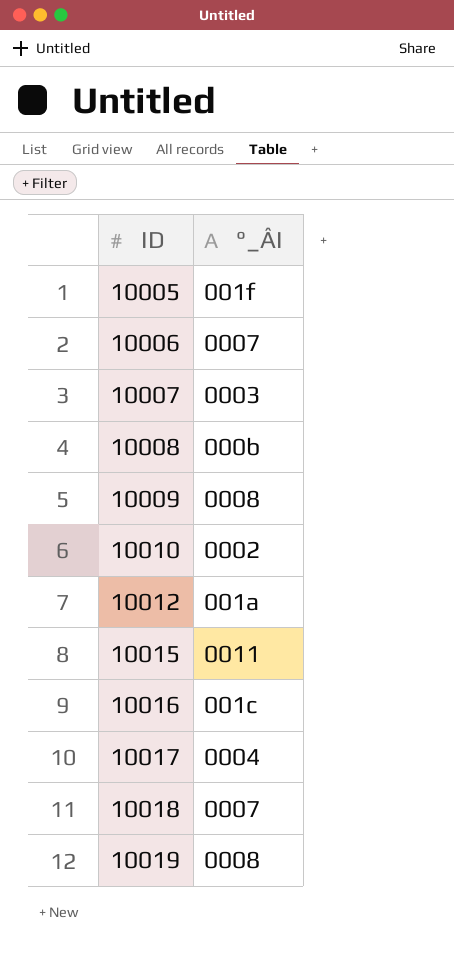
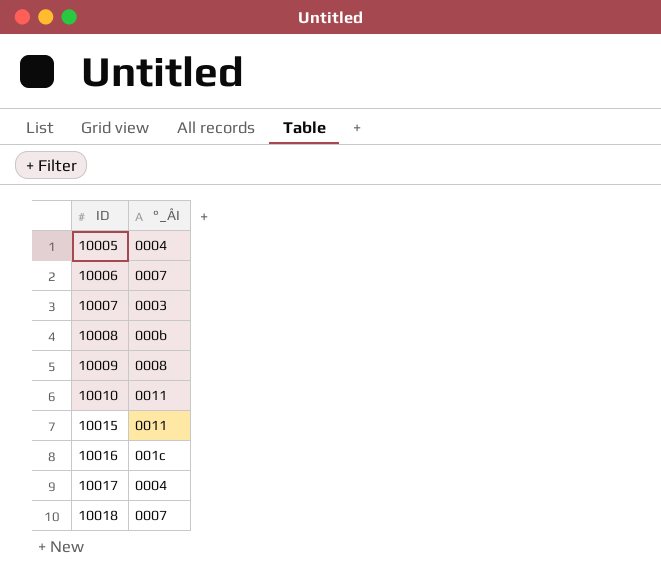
row 10012: 001a -> none
row 10019: 0008 -> none
10005 | °_ÂI: 001f -> 0004
10010 | °_ÂI: 0002 -> 0011

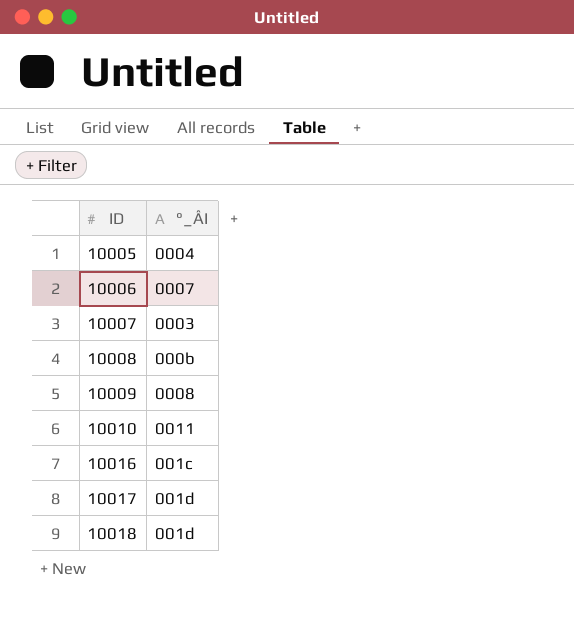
row 10015: 0011 -> none
10017 | °_ÂI: 0004 -> 001d
10018 | °_ÂI: 0007 -> 001d

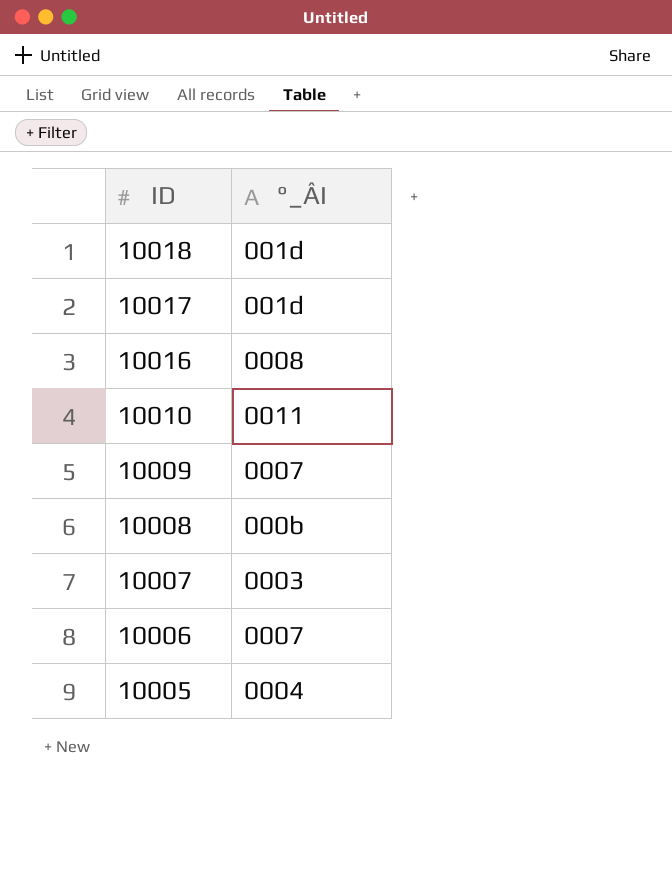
row order: ID ascending -> ID descending
10016 | °_ÂI: 001c -> 0008
10009 | °_ÂI: 0008 -> 0007

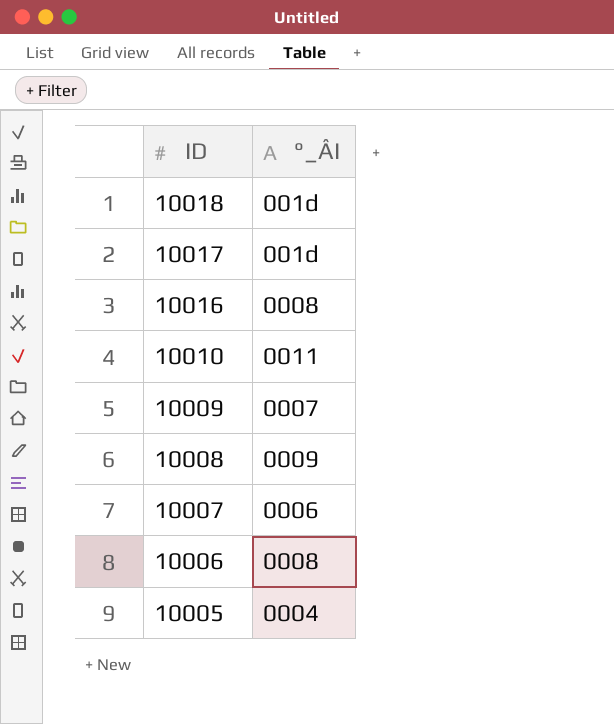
10008 | °_ÂI: 000b -> 0009
10007 | °_ÂI: 0003 -> 0006
10006 | °_ÂI: 0007 -> 0008

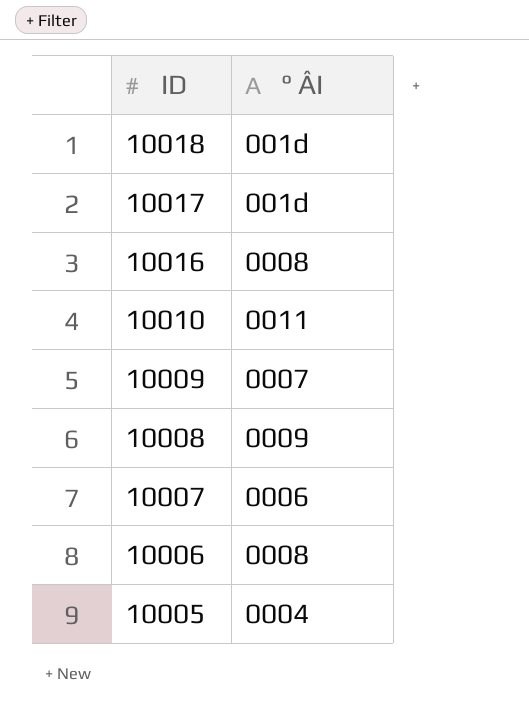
column name: °_ÂI -> ° ÂI

